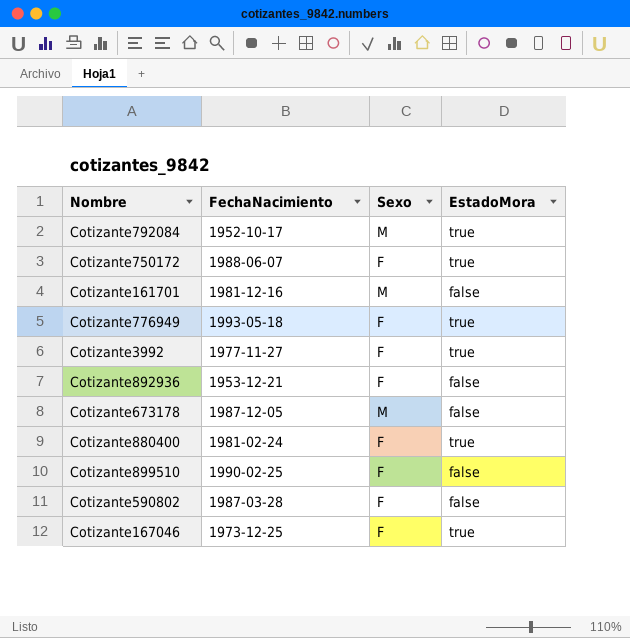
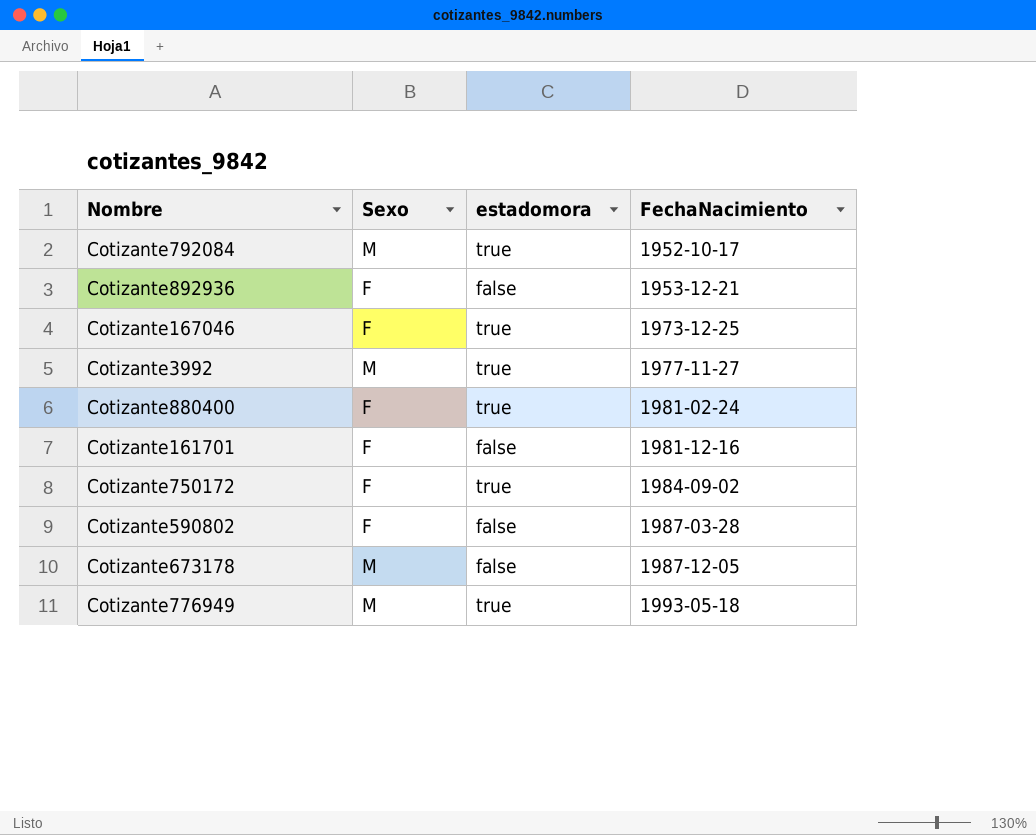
row order: none -> FechaNacimiento ascending
column name: EstadoMora -> estadomora
column FechaNacimiento | position: 2 -> 4
row Cotizante899510: 1990-02-25 | F | false -> none
Cotizante3992 | Sexo: F -> M
Cotizante161701 | Sexo: M -> F
Cotizante750172 | FechaNacimiento: 1988-06-07 -> 1984-09-02
Cotizante776949 | Sexo: F -> M

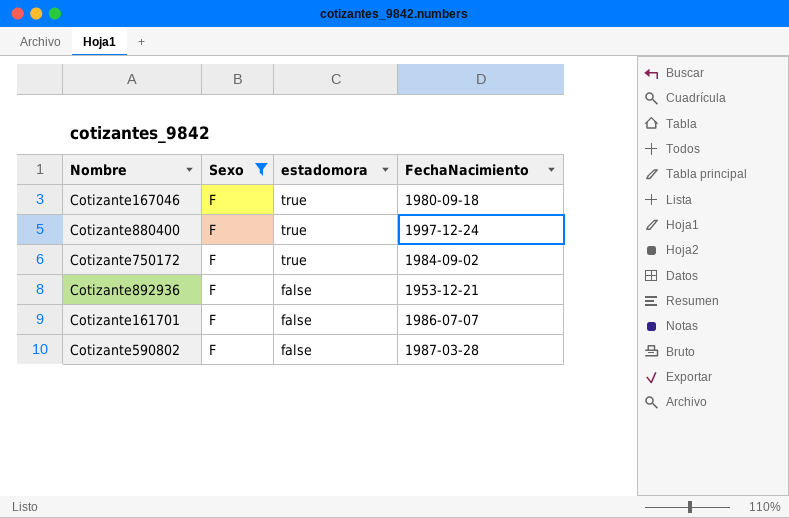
filter: none -> Sexo = F
row order: FechaNacimiento ascending -> estadomora descending
Cotizante167046 | FechaNacimiento: 1973-12-25 -> 1980-09-18
Cotizante880400 | FechaNacimiento: 1981-02-24 -> 1997-12-24
Cotizante161701 | FechaNacimiento: 1981-12-16 -> 1986-07-07

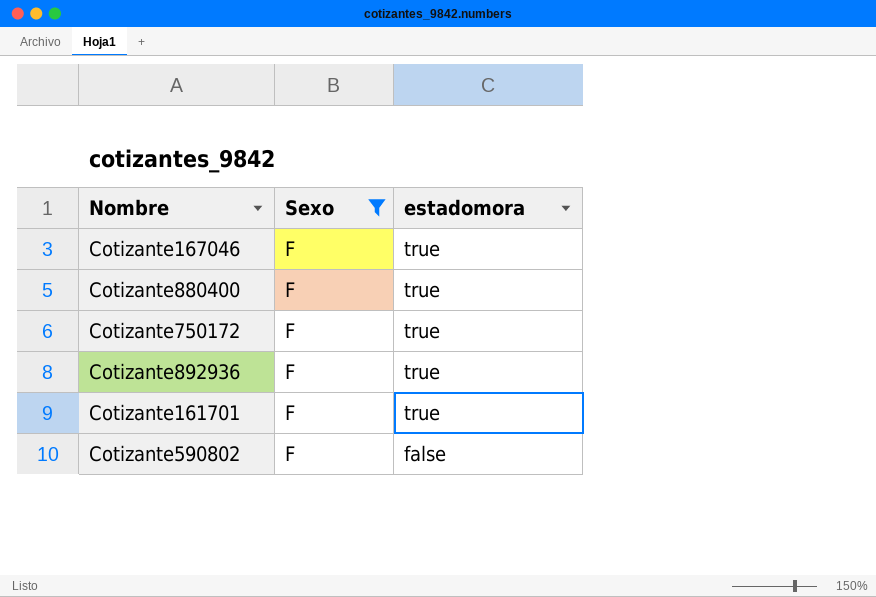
column FechaNacimiento | position: 4 -> none
Cotizante892936 | estadomora: false -> true
Cotizante161701 | estadomora: false -> true

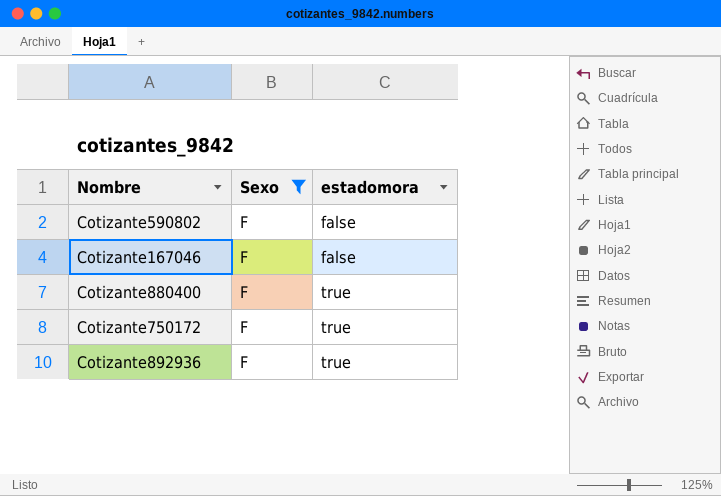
row order: estadomora descending -> estadomora ascending
row Cotizante161701: F | true -> none
Cotizante167046 | estadomora: true -> false

